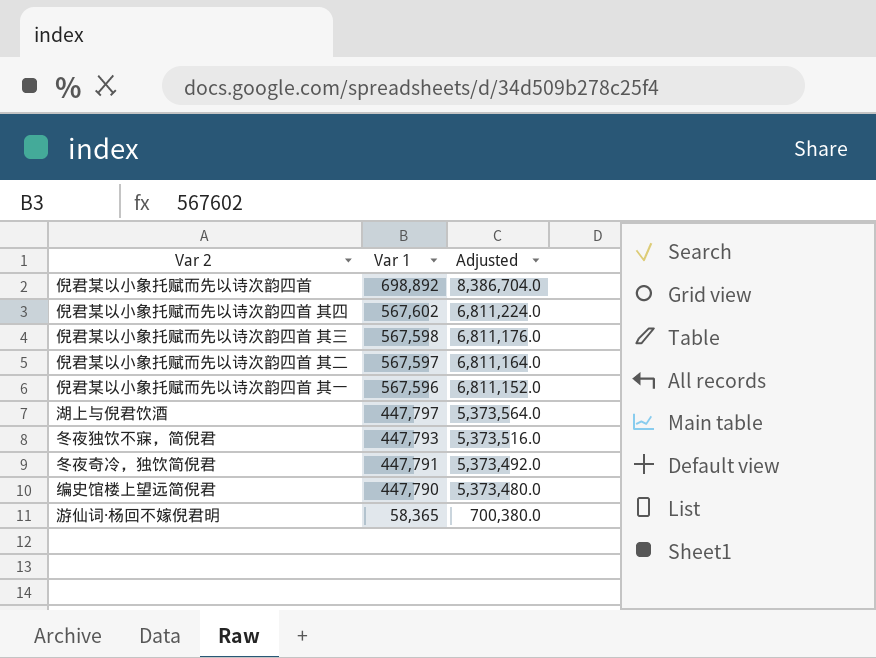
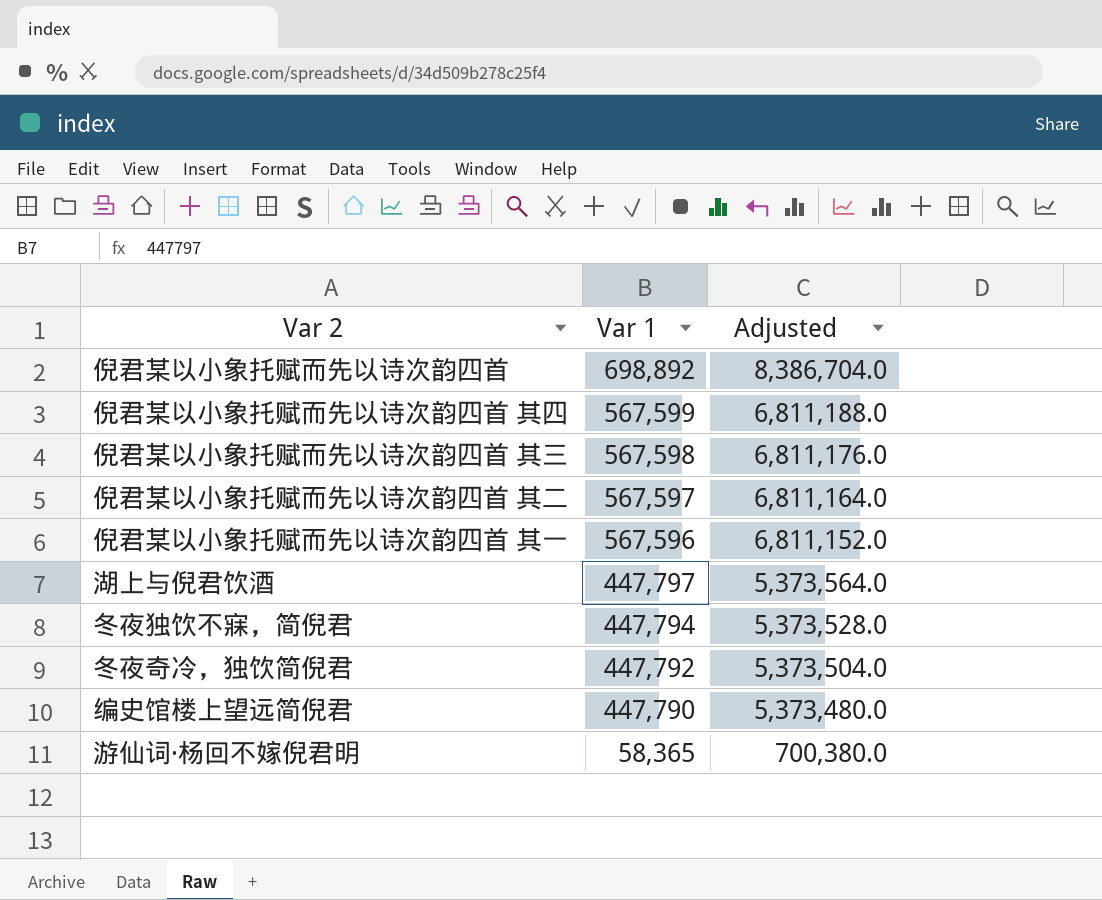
倪君某以小象托赋而先以诗次韵四首 其四 | Var 1: 567,602 -> 567,599
倪君某以小象托赋而先以诗次韵四首 其四 | Adjusted: 6,811,224.0 -> 6,811,188.0
冬夜独饮不寐，简倪君 | Var 1: 447,793 -> 447,794
冬夜独饮不寐，简倪君 | Adjusted: 5,373,516.0 -> 5,373,528.0
冬夜奇冷，独饮简倪君 | Var 1: 447,791 -> 447,792
冬夜奇冷，独饮简倪君 | Adjusted: 5,373,492.0 -> 5,373,504.0

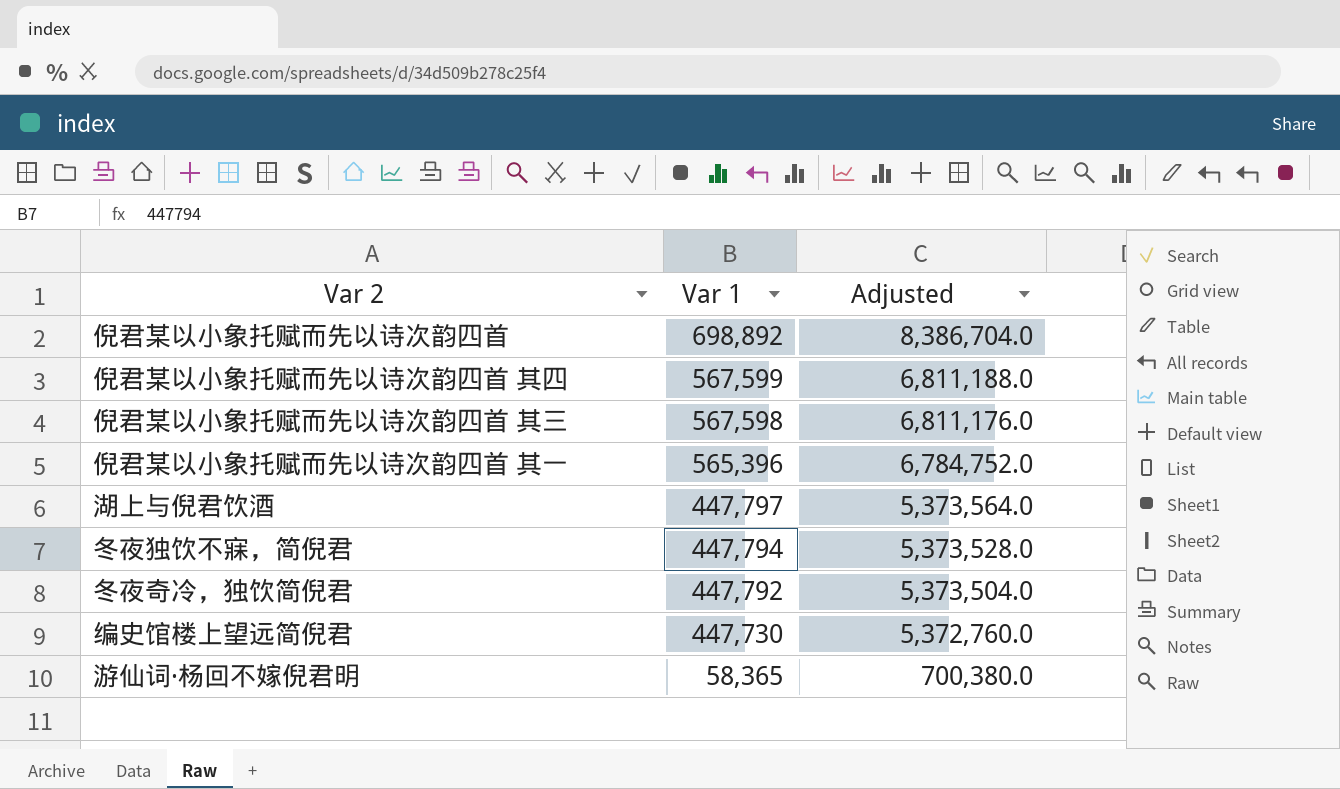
row 倪君某以小象托赋而先以诗次韵四首 其二: 567,597 | 6,811,164.0 -> none
倪君某以小象托赋而先以诗次韵四首 其一 | Var 1: 567,596 -> 565,396
倪君某以小象托赋而先以诗次韵四首 其一 | Adjusted: 6,811,152.0 -> 6,784,752.0
编史馆楼上望远简倪君 | Var 1: 447,790 -> 447,730
编史馆楼上望远简倪君 | Adjusted: 5,373,480.0 -> 5,372,760.0

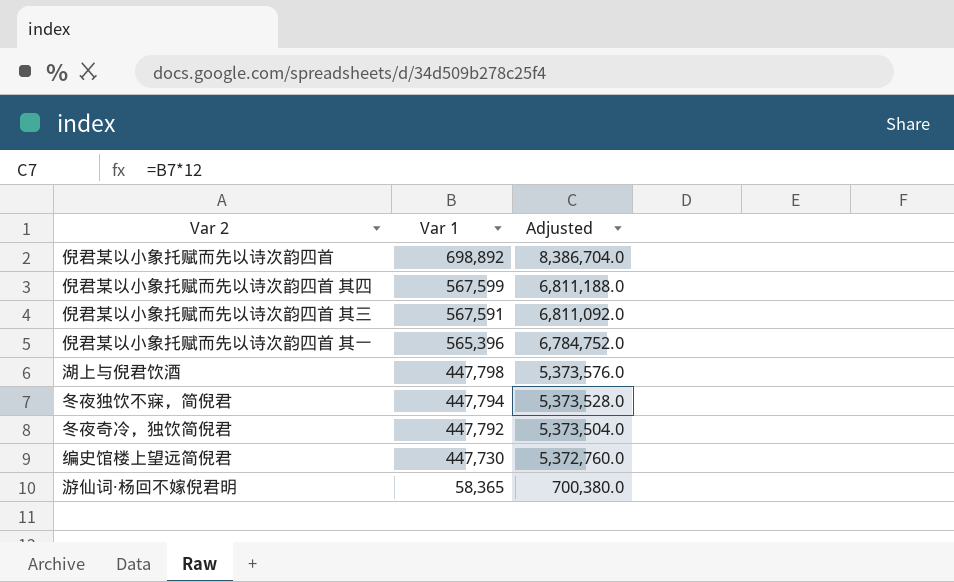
倪君某以小象托赋而先以诗次韵四首 其三 | Var 1: 567,598 -> 567,591
倪君某以小象托赋而先以诗次韵四首 其三 | Adjusted: 6,811,176.0 -> 6,811,092.0
湖上与倪君饮酒 | Var 1: 447,797 -> 447,798
湖上与倪君饮酒 | Adjusted: 5,373,564.0 -> 5,373,576.0

